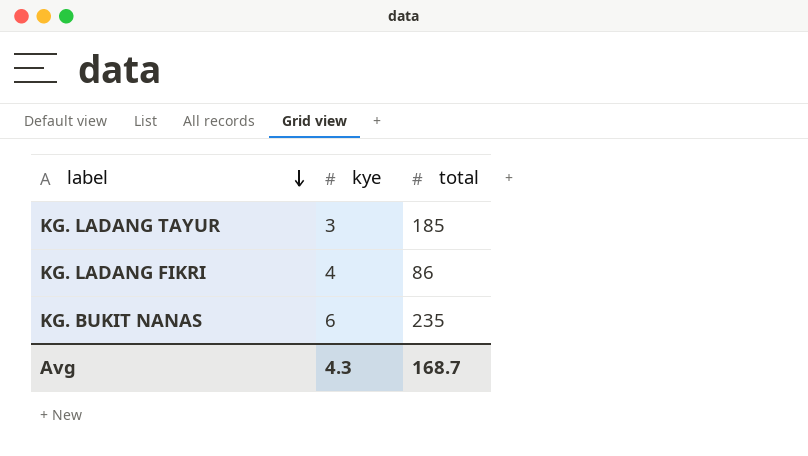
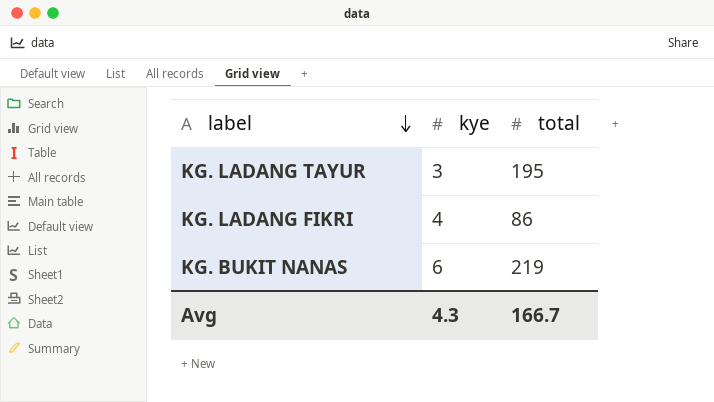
KG. LADANG TAYUR | total: 185 -> 195
KG. BUKIT NANAS | total: 235 -> 219
Avg | total: 168.7 -> 166.7

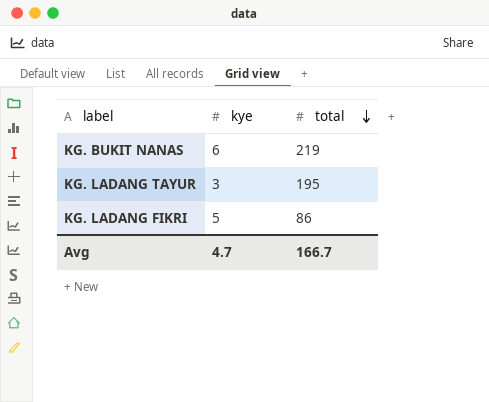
row order: label descending -> total descending
KG. LADANG FIKRI | kye: 4 -> 5
Avg | kye: 4.3 -> 4.7

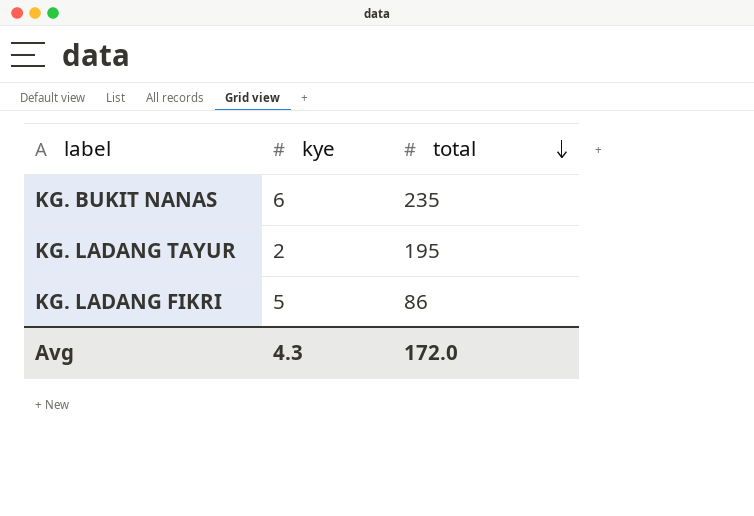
KG. BUKIT NANAS | total: 219 -> 235
KG. LADANG TAYUR | kye: 3 -> 2
Avg | kye: 4.7 -> 4.3
Avg | total: 166.7 -> 172.0

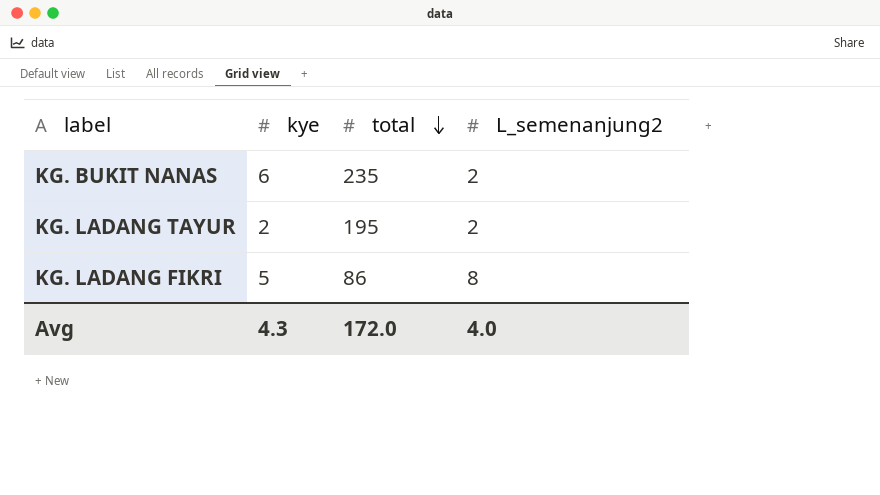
column L_semenanjung2 | position: none -> 4

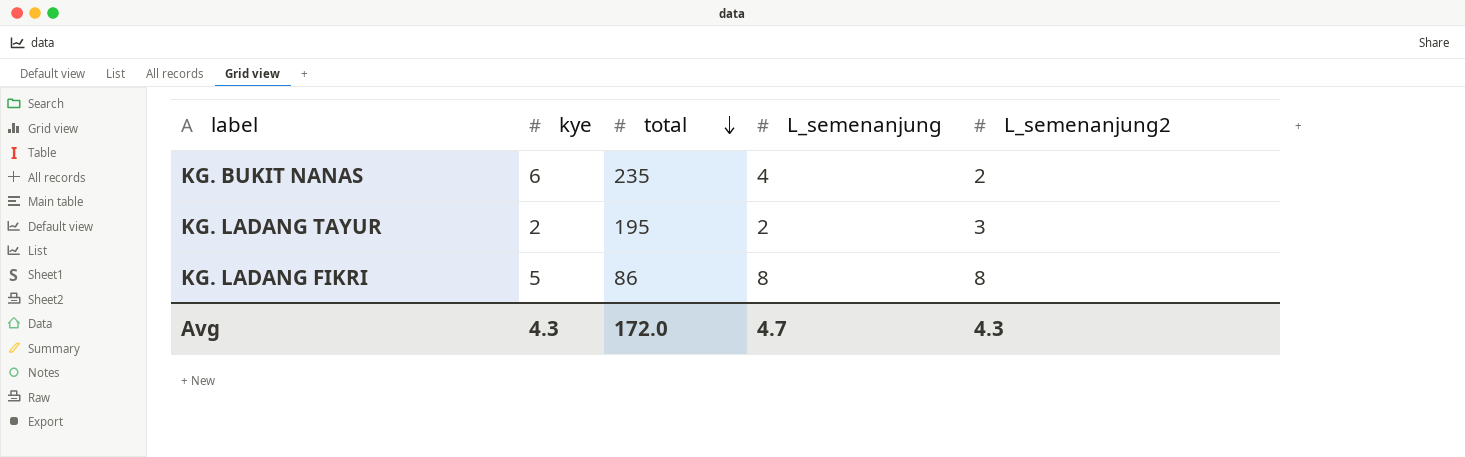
column L_semenanjung | position: none -> 4
KG. LADANG TAYUR | L_semenanjung2: 2 -> 3
Avg | L_semenanjung2: 4.0 -> 4.3

